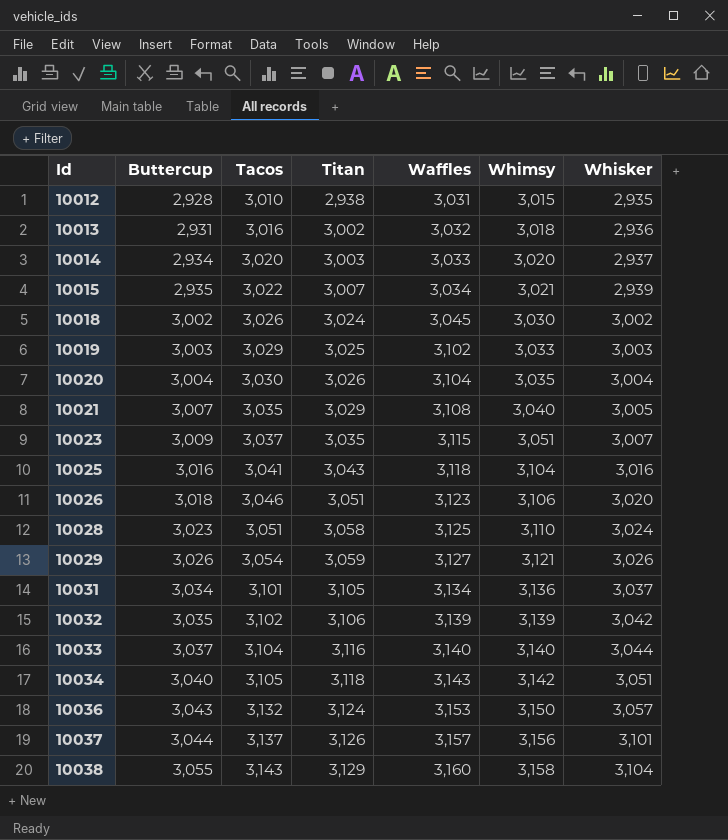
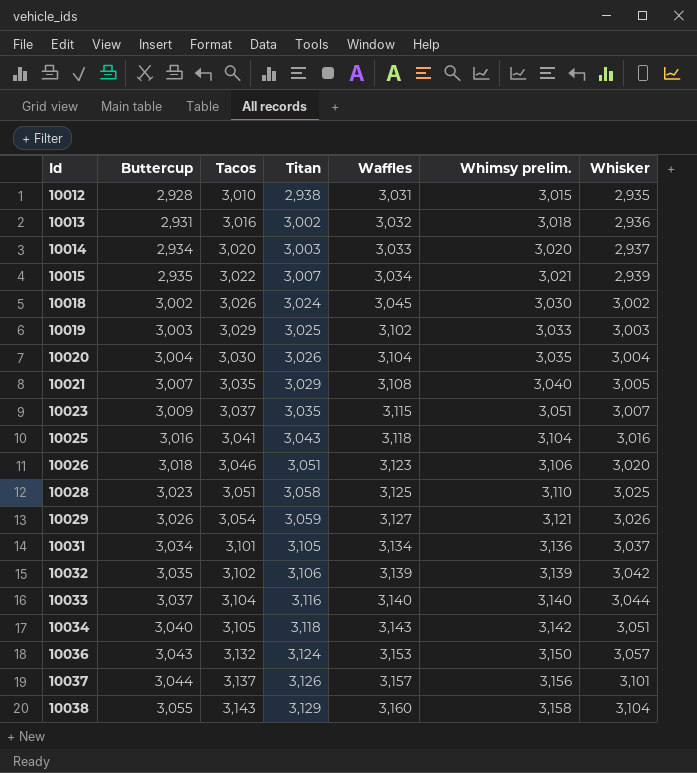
column name: Whimsy -> Whimsy prelim.
10028 | Whisker: 3,024 -> 3,025

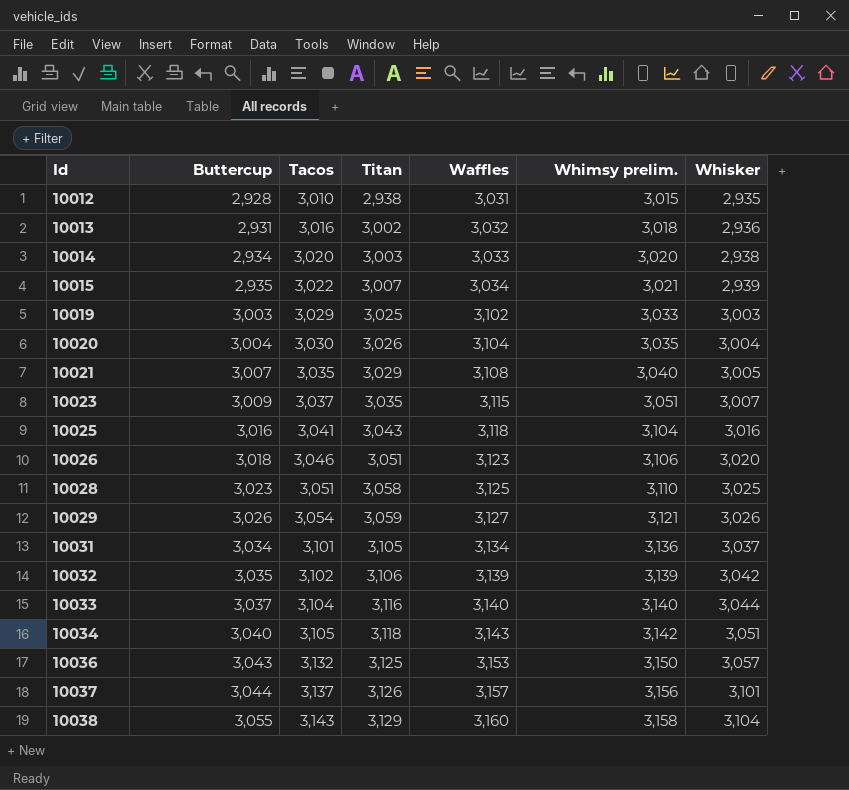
row 10018: 3,002 | 3,026 | 3,024 | 3,045 | 3,030 | 3,002 -> none
10014 | Whisker: 2,937 -> 2,938
10036 | Titan: 3,124 -> 3,125

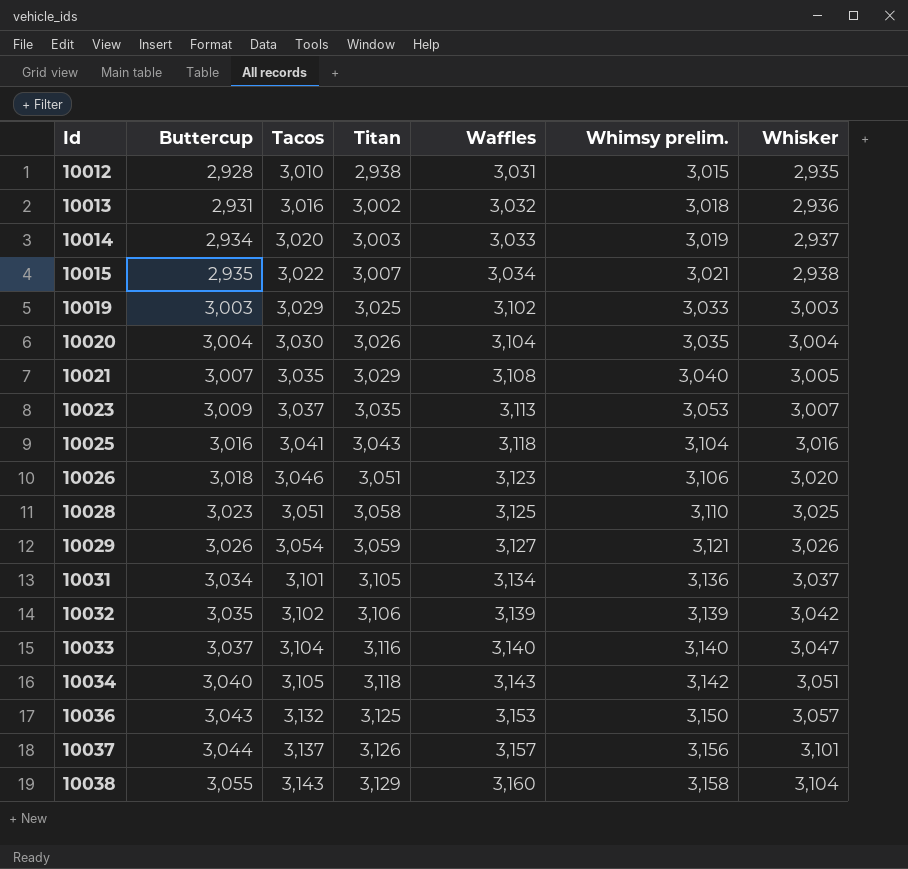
10014 | Whimsy prelim.: 3,020 -> 3,019
10014 | Whisker: 2,938 -> 2,937
10015 | Whisker: 2,939 -> 2,938
10023 | Waffles: 3,115 -> 3,113
10023 | Whimsy prelim.: 3,051 -> 3,053
10033 | Whisker: 3,044 -> 3,047

